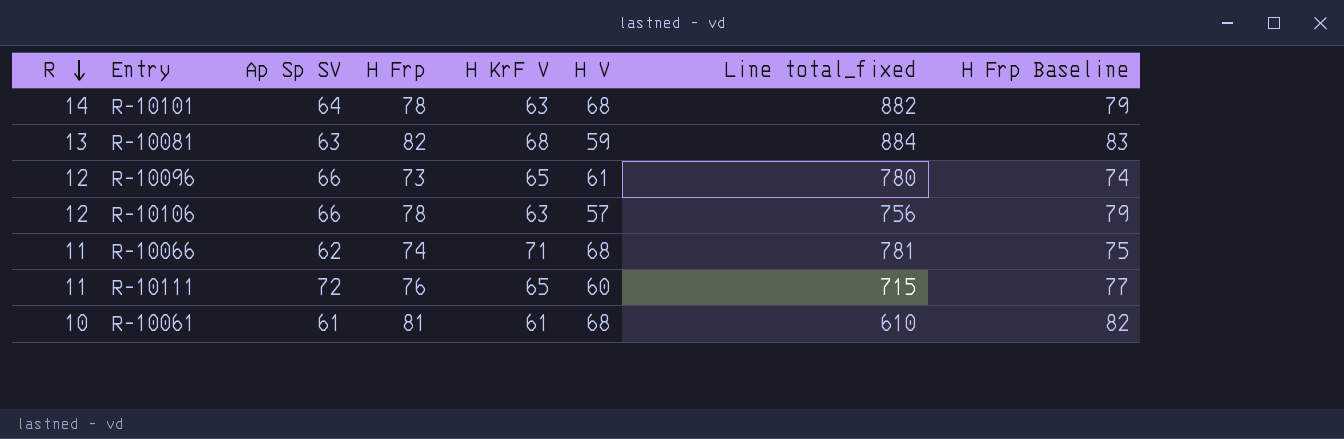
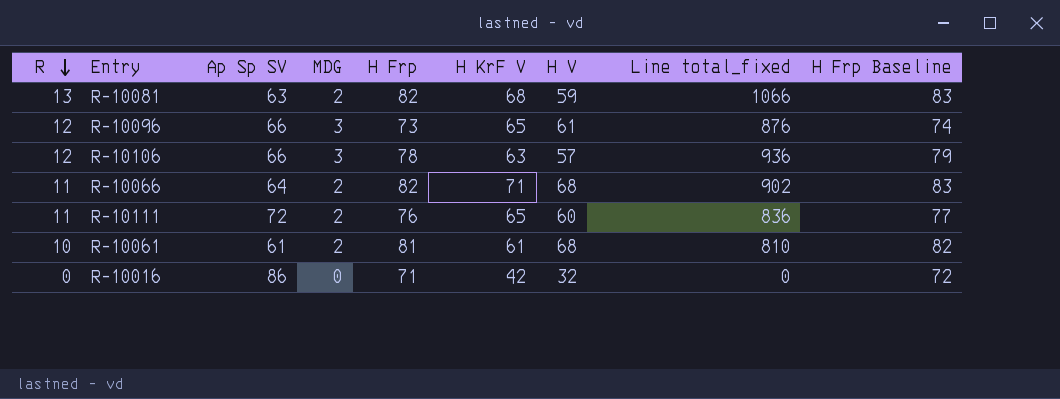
column MDG | position: none -> 4
column Line total_fixed | formula: [R] * [H KrF V] -> [R] * [H Frp]
row R-10101: 14 | 64 | 78 | 63 | 68 | 882 | 79 -> none
R-10066 | Ap Sp SV: 62 -> 64
R-10066 | H Frp: 74 -> 82
R-10066 | H Frp Baseline: 75 -> 83
row R-10016: none -> 0 | 86 | 0 | 71 | 42 | 32 | 0 | 72

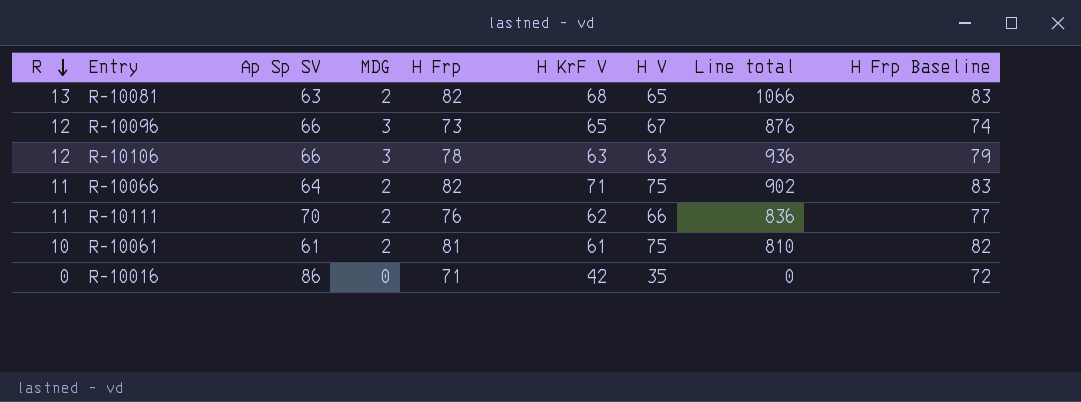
column name: Line total_fixed -> Line total
R-10081 | H V: 59 -> 65
R-10096 | H V: 61 -> 67
R-10106 | H V: 57 -> 63
R-10066 | H V: 68 -> 75
R-10111 | Ap Sp SV: 72 -> 70
R-10111 | H KrF V: 65 -> 62
R-10111 | H V: 60 -> 66
R-10061 | H V: 68 -> 75
R-10016 | H V: 32 -> 35

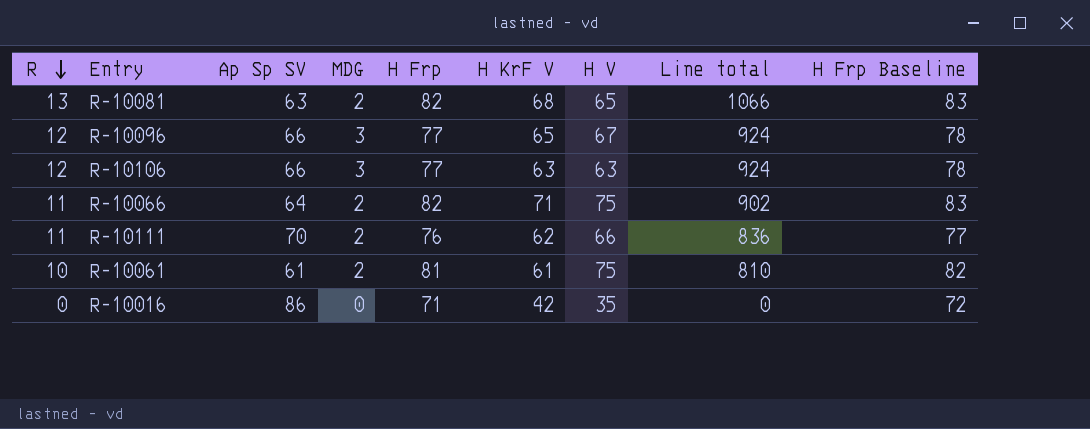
R-10096 | H Frp: 73 -> 77
R-10096 | Line total: 876 -> 924
R-10096 | H Frp Baseline: 74 -> 78
R-10106 | H Frp: 78 -> 77
R-10106 | Line total: 936 -> 924
R-10106 | H Frp Baseline: 79 -> 78

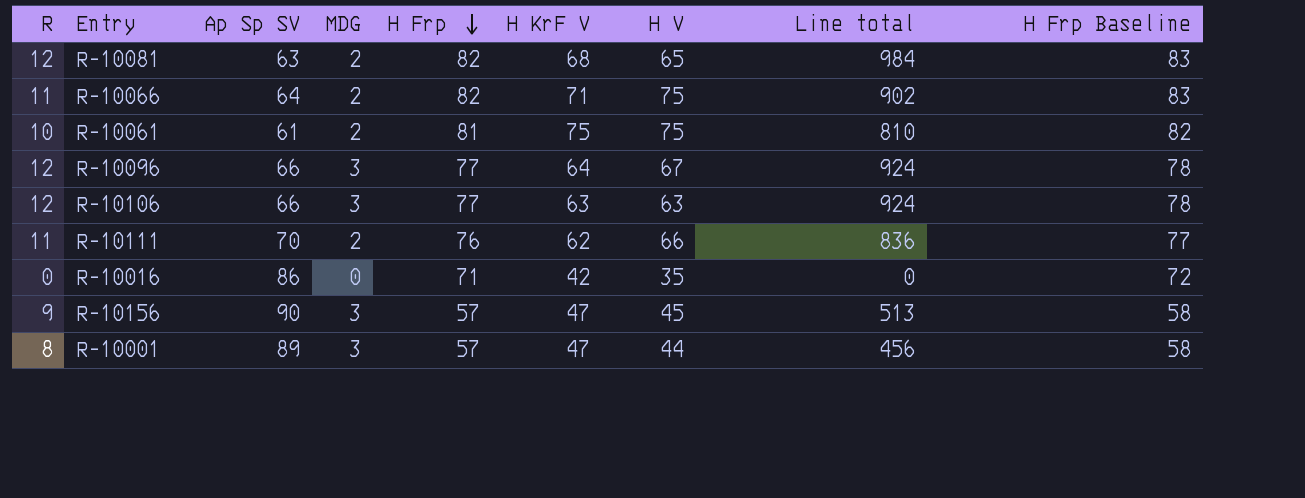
row order: R descending -> H Frp descending
R-10081 | R: 13 -> 12
R-10081 | Line total: 1066 -> 984
R-10061 | H KrF V: 61 -> 75
R-10096 | H KrF V: 65 -> 64
row R-10156: none -> 9 | 90 | 3 | 57 | 47 | 45 | 513 | 58
row R-10001: none -> 8 | 89 | 3 | 57 | 47 | 44 | 456 | 58

